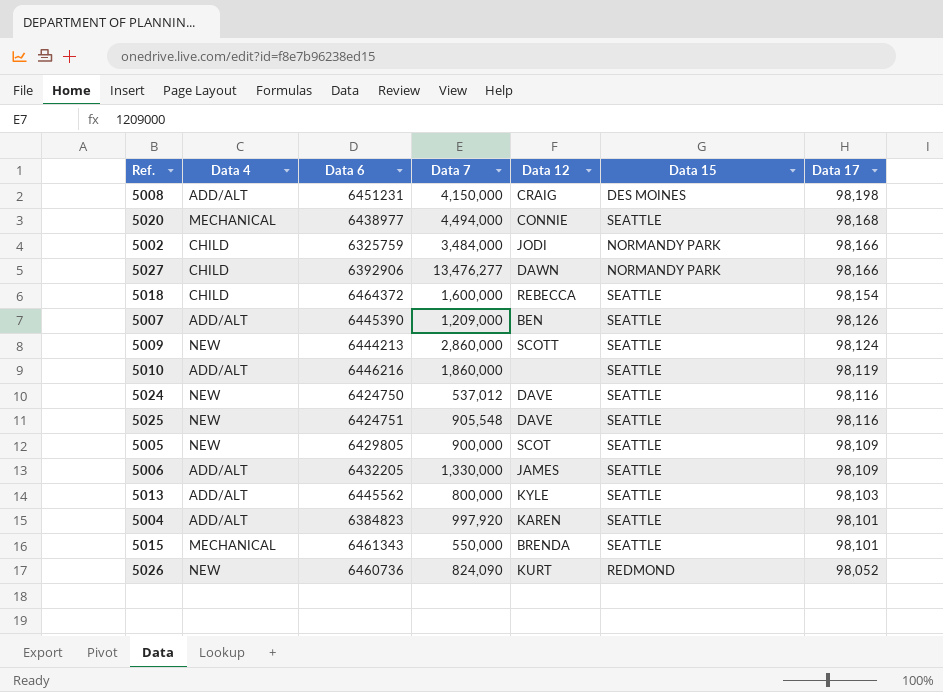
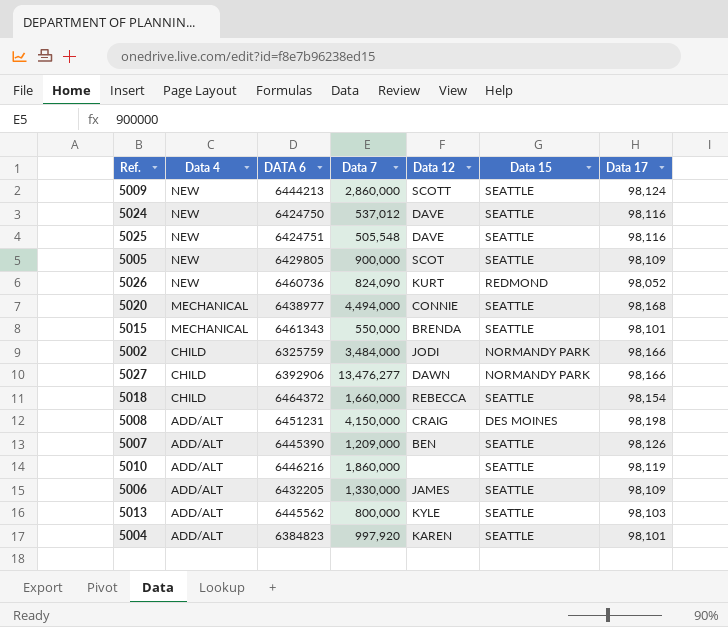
row order: Data 17 descending -> Data 4 descending
column name: Data 6 -> DATA 6
5025 | Data 7: 905,548 -> 505,548
5018 | Data 7: 1,600,000 -> 1,660,000

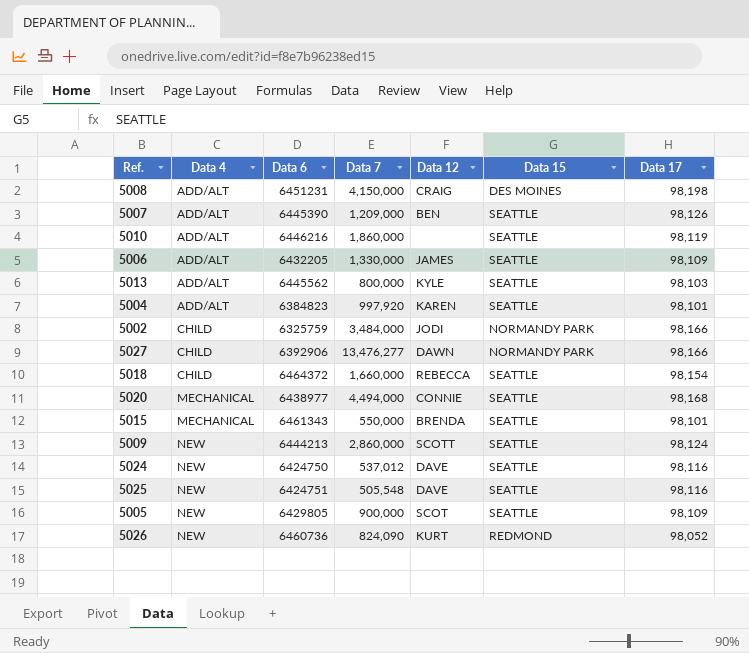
row order: Data 4 descending -> Data 4 ascending
column name: DATA 6 -> Data 6

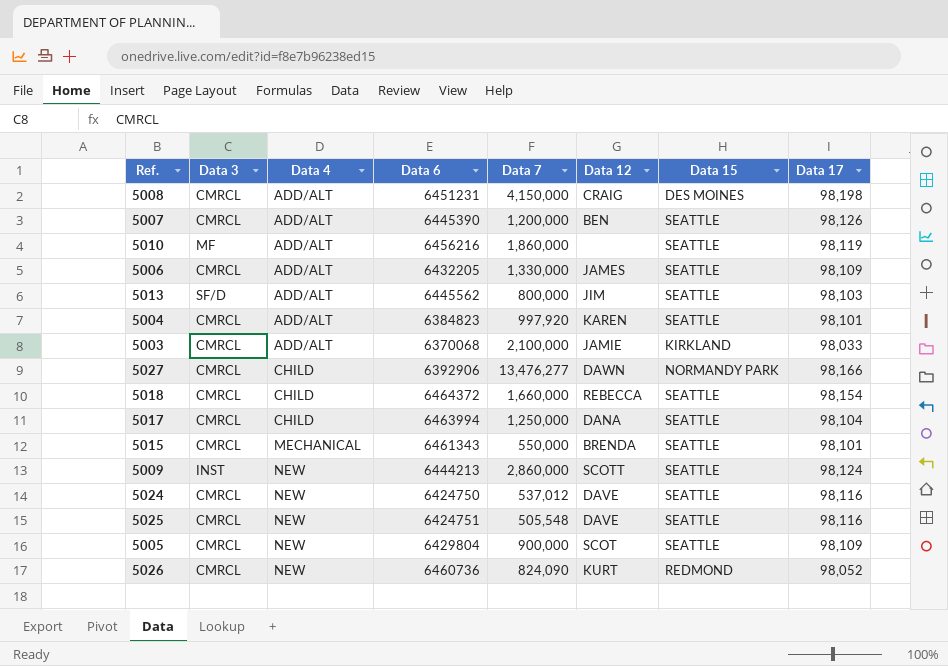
column Data 3 | position: none -> 2
row 5002: CHILD | 6325759 | 3,484,000 | JODI | NORMANDY PARK | 98,166 -> none
row 5020: MECHANICAL | 6438977 | 4,494,000 | CONNIE | SEATTLE | 98,168 -> none
5007 | Data 7: 1,209,000 -> 1,200,000
5010 | Data 6: 6446216 -> 6456216
5013 | Data 12: KYLE -> JIM
row 5003: none -> CMRCL | ADD/ALT | 6370068 | 2,100,000 | JAMIE | KIRKLAND | 98,033
row 5017: none -> CMRCL | CHILD | 6463994 | 1,250,000 | DANA | SEATTLE | 98,104
5005 | Data 6: 6429805 -> 6429804

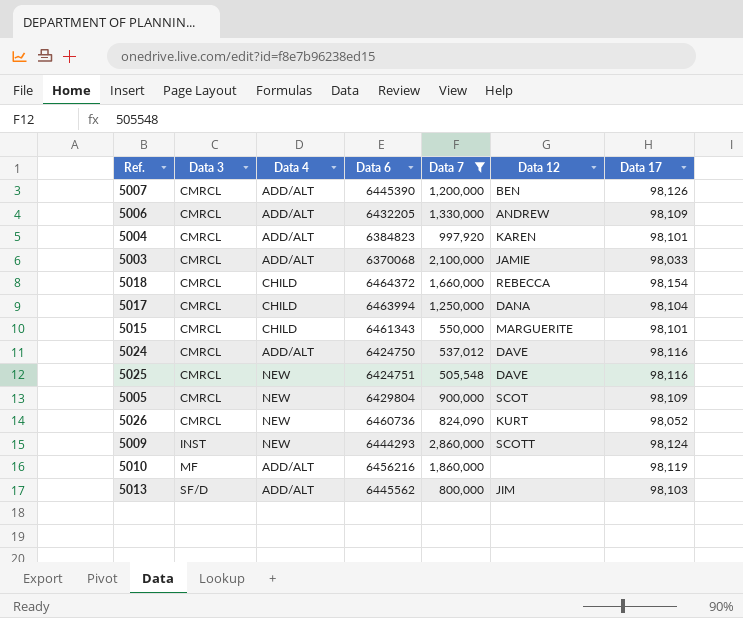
filter: none -> Data 7 <= 2,860,000
row order: Data 4 ascending -> Data 3 ascending
column Data 15 | position: 7 -> none
5006 | Data 12: JAMES -> ANDREW
5015 | Data 4: MECHANICAL -> CHILD
5015 | Data 12: BRENDA -> MARGUERITE
5024 | Data 4: NEW -> ADD/ALT
5009 | Data 6: 6444213 -> 6444293

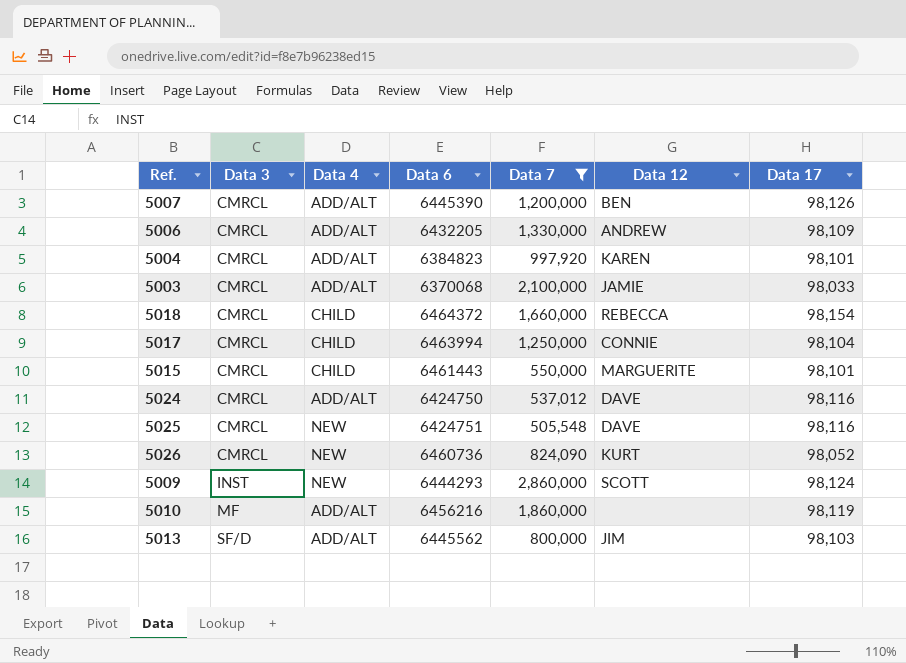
row 5005: CMRCL | NEW | 6429804 | 900,000 | SCOT | 98,109 -> none
5017 | Data 12: DANA -> CONNIE
5015 | Data 6: 6461343 -> 6461443

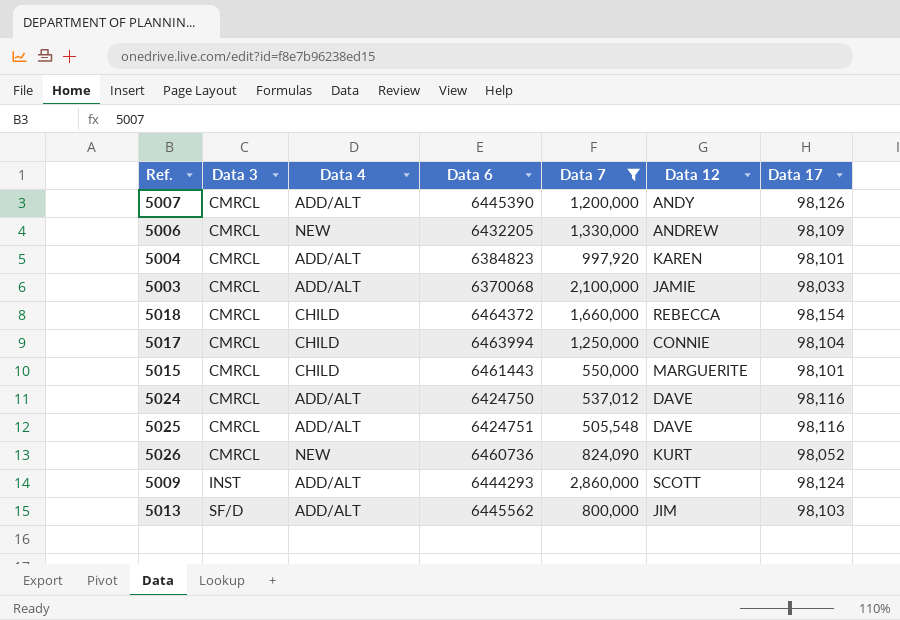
row 5010: MF | ADD/ALT | 6456216 | 1,860,000 | none | 98,119 -> none
5007 | Data 12: BEN -> ANDY
5006 | Data 4: ADD/ALT -> NEW
5025 | Data 4: NEW -> ADD/ALT
5009 | Data 4: NEW -> ADD/ALT

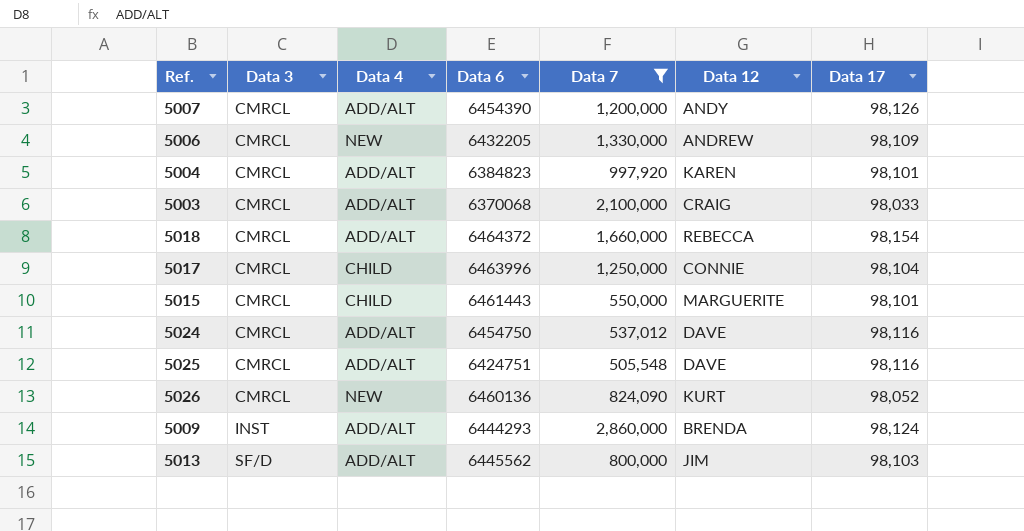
5007 | Data 6: 6445390 -> 6454390
5003 | Data 12: JAMIE -> CRAIG
5018 | Data 4: CHILD -> ADD/ALT
5017 | Data 6: 6463994 -> 6463996
5024 | Data 6: 6424750 -> 6454750
5026 | Data 6: 6460736 -> 6460136
5009 | Data 12: SCOTT -> BRENDA

